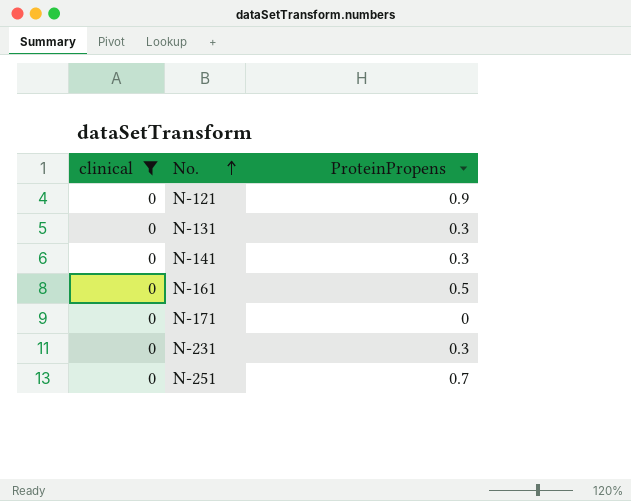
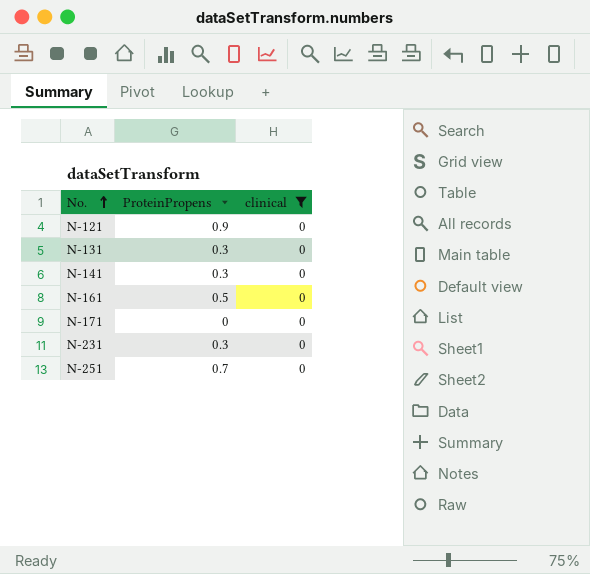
column clinical | position: 1 -> 3

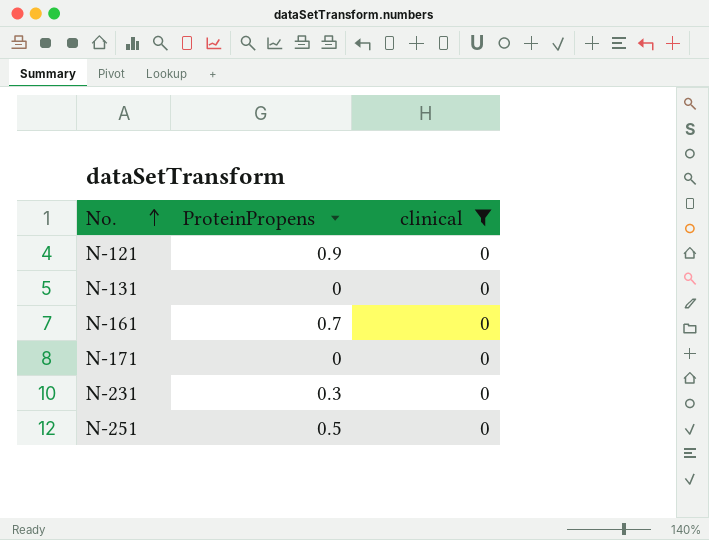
row N-141: 0.3 | 0 -> none
N-131 | ProteinPropens: 0.3 -> 0
N-161 | ProteinPropens: 0.5 -> 0.7
N-251 | ProteinPropens: 0.7 -> 0.5

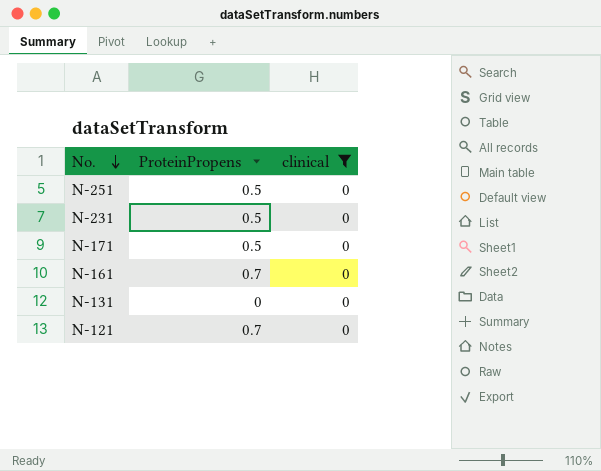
row order: No. ascending -> No. descending
N-231 | ProteinPropens: 0.3 -> 0.5
N-171 | ProteinPropens: 0 -> 0.5
N-121 | ProteinPropens: 0.9 -> 0.7

